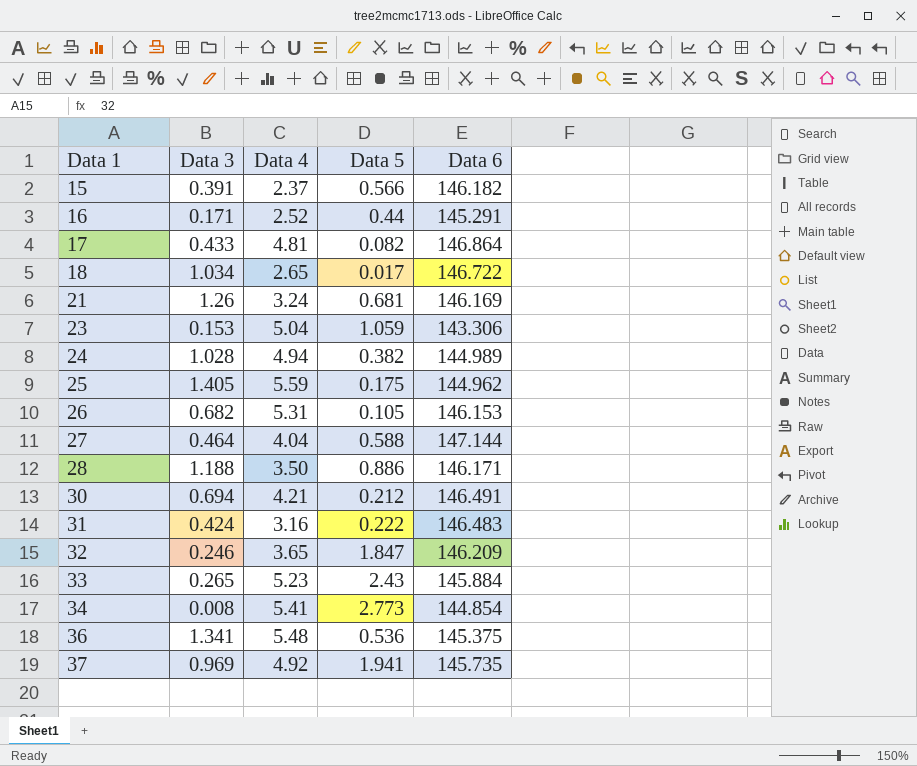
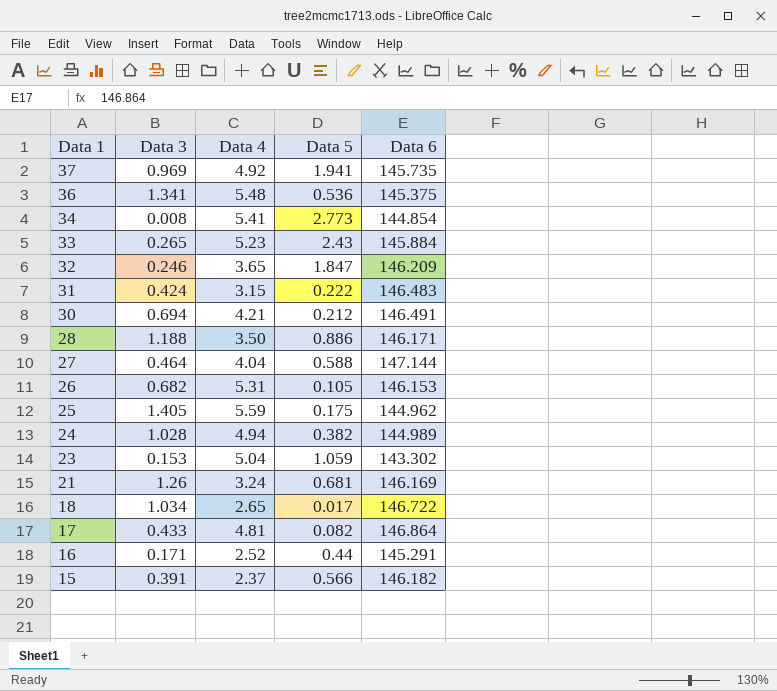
row order: Data 1 ascending -> Data 1 descending
31 | Data 4: 3.16 -> 3.15
23 | Data 6: 143.306 -> 143.302

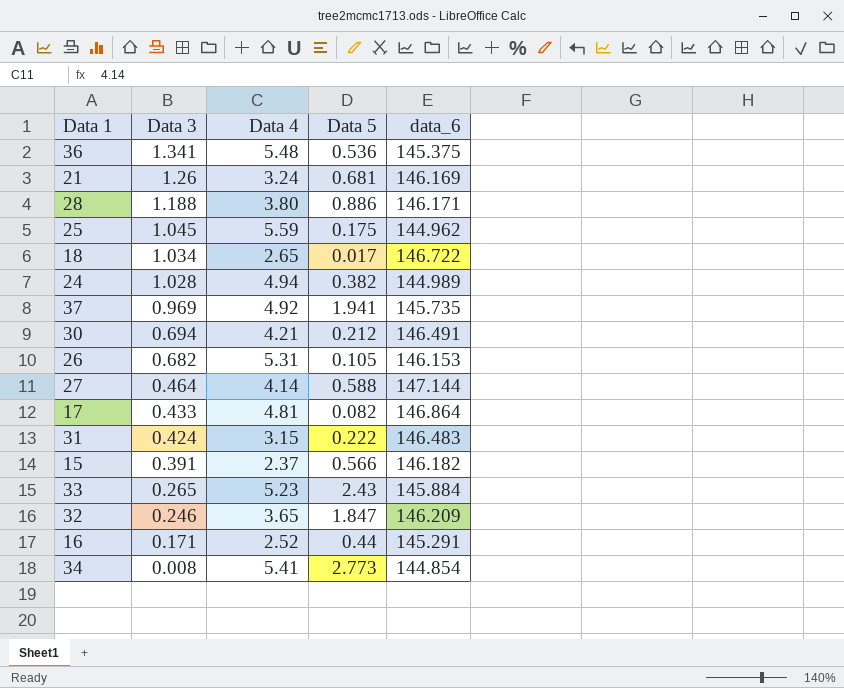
row order: Data 1 descending -> Data 3 descending
column name: Data 6 -> data_6
row 23: 0.153 | 5.04 | 1.059 | 143.302 -> none
28 | Data 4: 3.50 -> 3.80
25 | Data 3: 1.405 -> 1.045
27 | Data 4: 4.04 -> 4.14

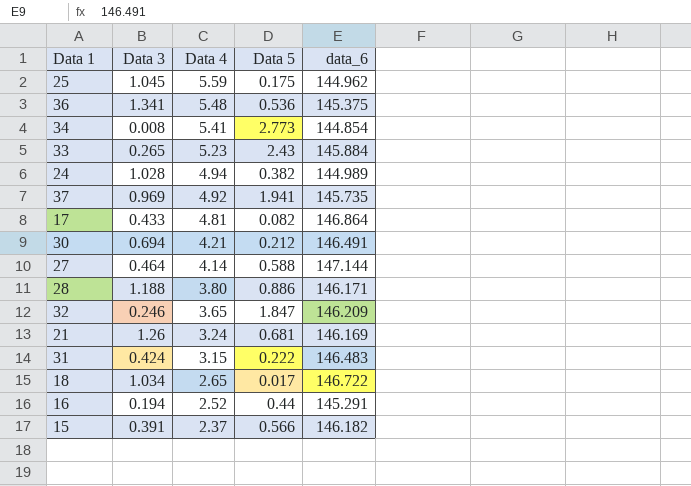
row order: Data 3 descending -> Data 4 descending
row 26: 0.682 | 5.31 | 0.105 | 146.153 -> none
16 | Data 3: 0.171 -> 0.194

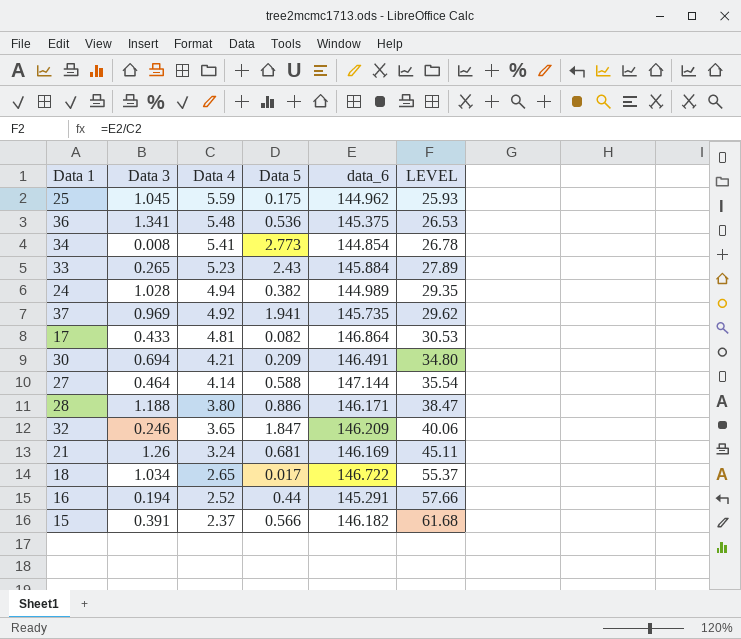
column LEVEL | formula: none -> [data_6] / [Data 4]
row 31: 0.424 | 3.15 | 0.222 | 146.483 -> none
30 | Data 5: 0.212 -> 0.209

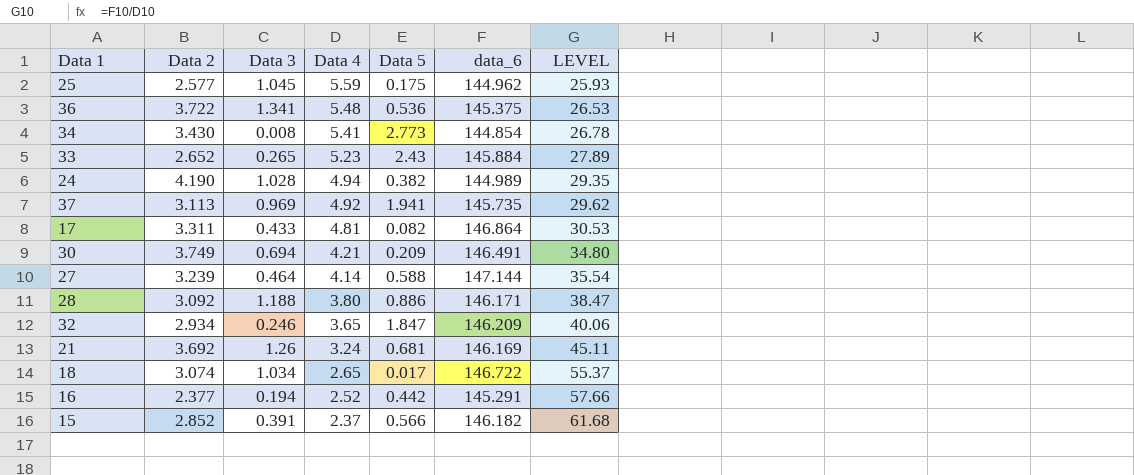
column Data 2 | position: none -> 2
16 | Data 5: 0.44 -> 0.442

